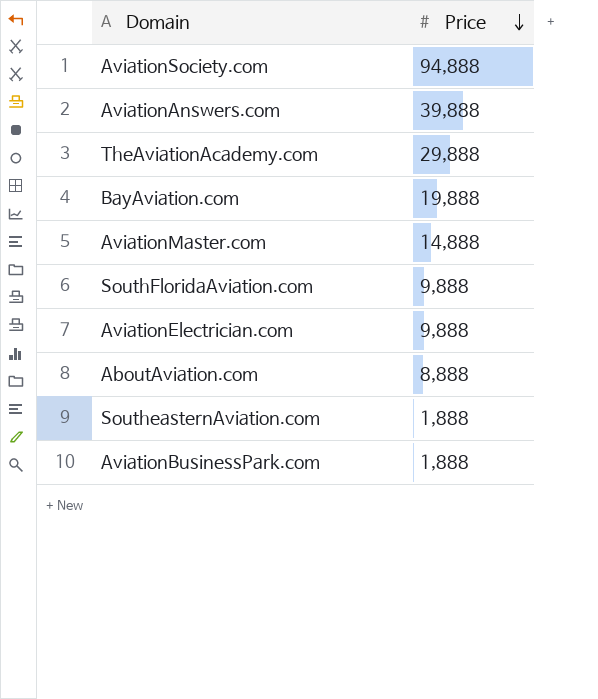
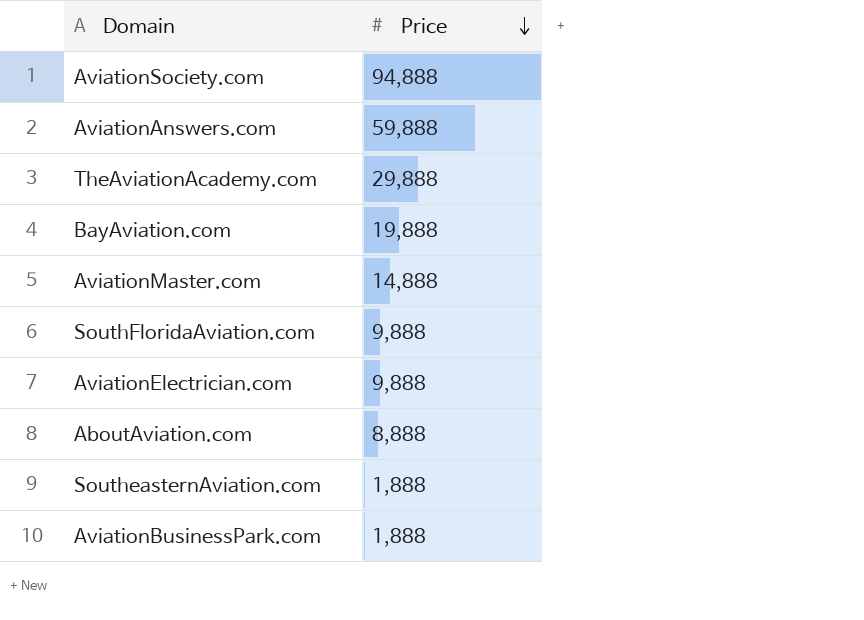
AviationAnswers.com | Price: 39,888 -> 59,888

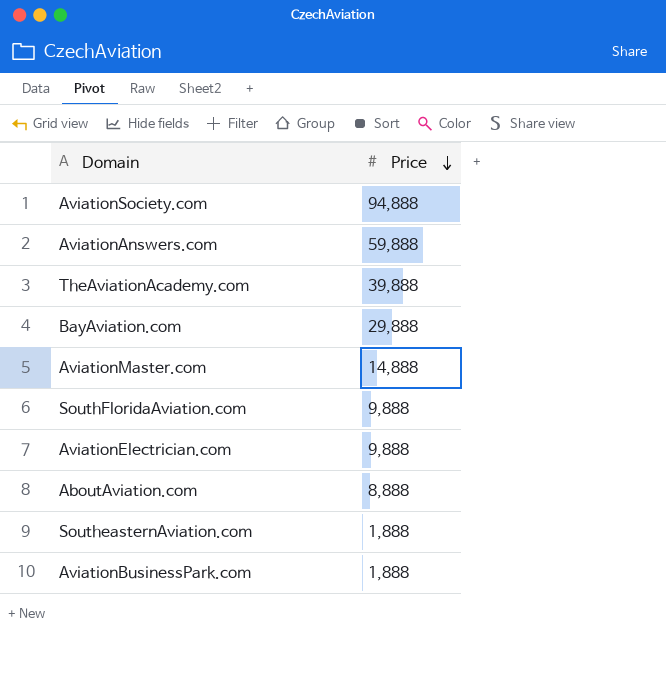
TheAviationAcademy.com | Price: 29,888 -> 39,888
BayAviation.com | Price: 19,888 -> 29,888

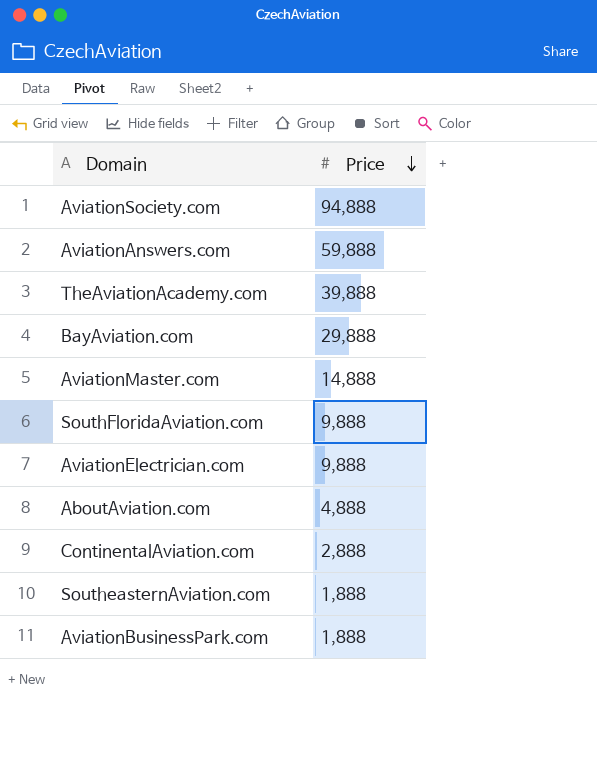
AboutAviation.com | Price: 8,888 -> 4,888
row ContinentalAviation.com: none -> 2,888

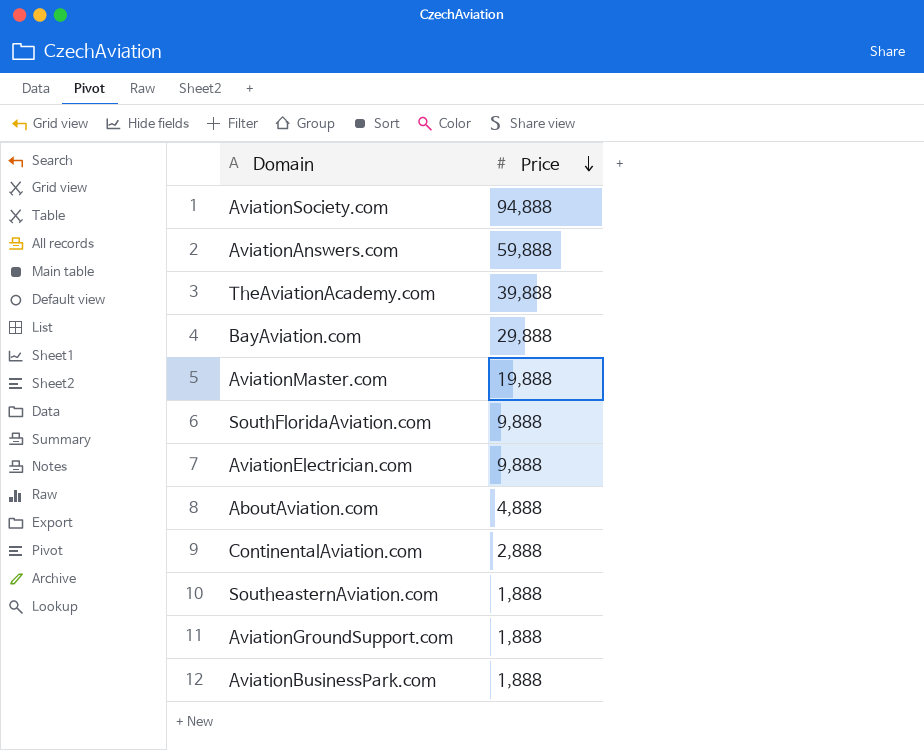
AviationMaster.com | Price: 14,888 -> 19,888
row AviationGroundSupport.com: none -> 1,888

